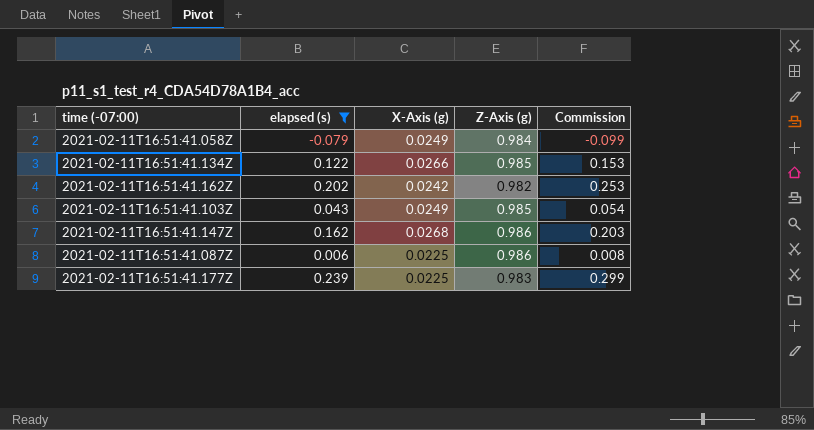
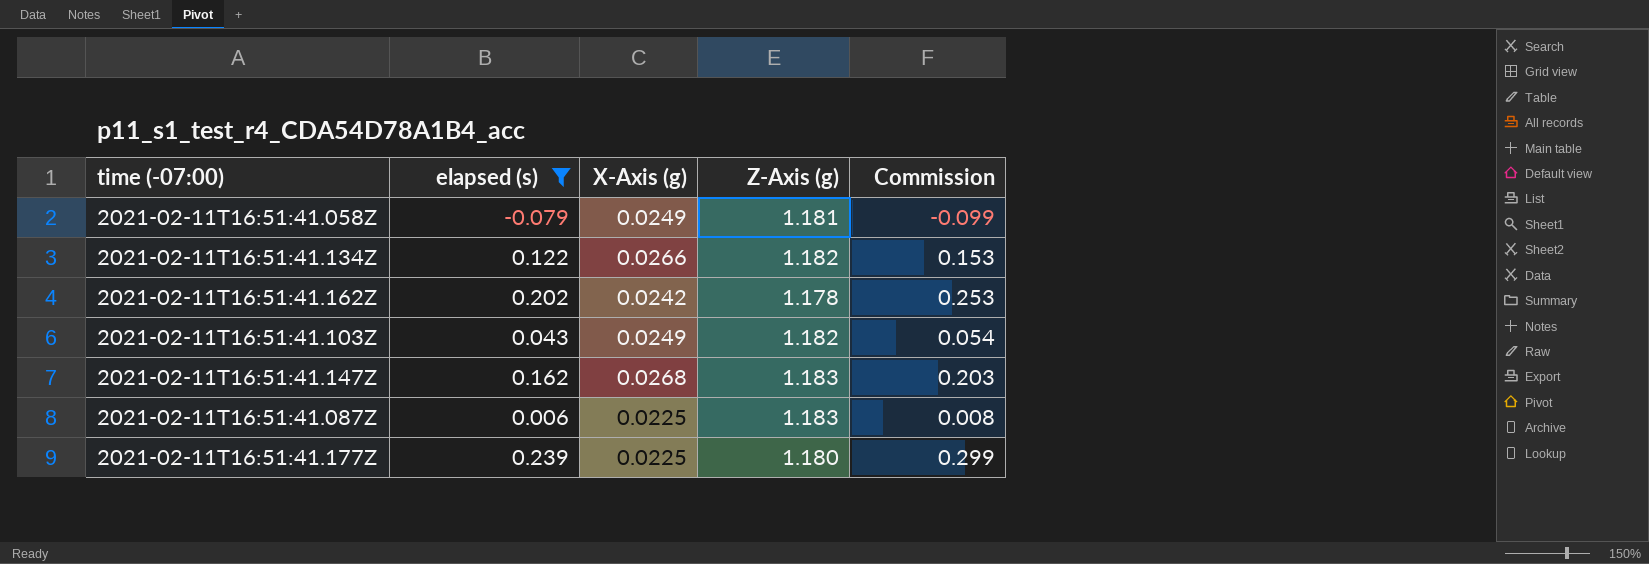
2021-02-11T16:51:41.058Z | Z-Axis (g): 0.984 -> 1.181
2021-02-11T16:51:41.134Z | Z-Axis (g): 0.985 -> 1.182
2021-02-11T16:51:41.162Z | Z-Axis (g): 0.982 -> 1.178
2021-02-11T16:51:41.103Z | Z-Axis (g): 0.985 -> 1.182
2021-02-11T16:51:41.147Z | Z-Axis (g): 0.986 -> 1.183
2021-02-11T16:51:41.087Z | Z-Axis (g): 0.986 -> 1.183
2021-02-11T16:51:41.177Z | Z-Axis (g): 0.983 -> 1.180

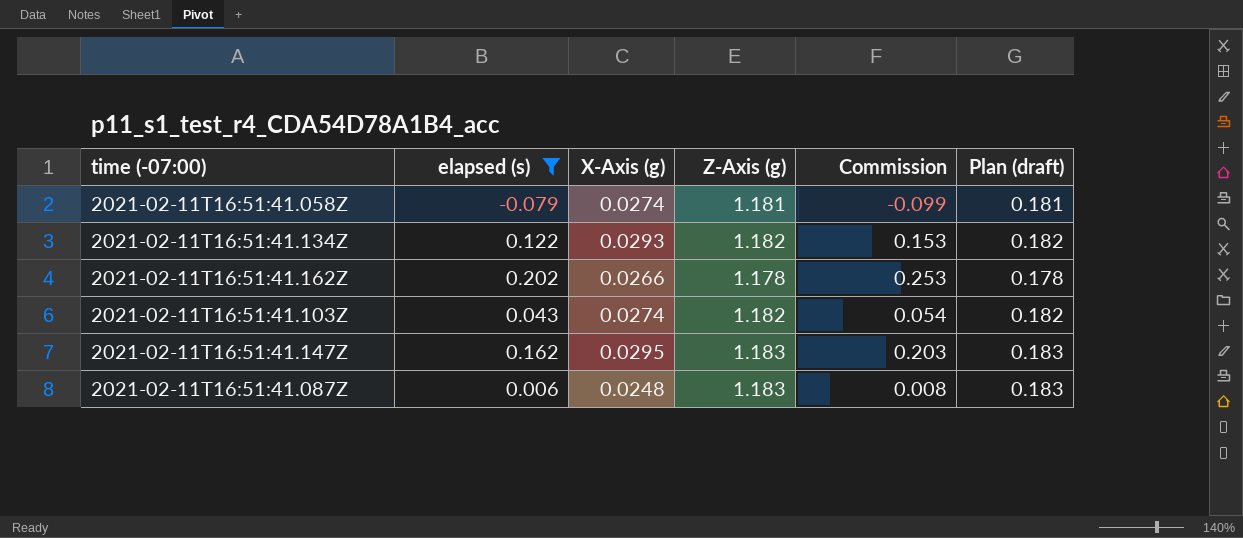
column Plan (draft) | formula: none -> [Z-Axis (g)] - 1
row 2021-02-11T16:51:41.177Z: 0.239 | 0.0225 | 1.180 | 0.299 -> none
2021-02-11T16:51:41.058Z | X-Axis (g): 0.0249 -> 0.0274
2021-02-11T16:51:41.134Z | X-Axis (g): 0.0266 -> 0.0293
2021-02-11T16:51:41.162Z | X-Axis (g): 0.0242 -> 0.0266
2021-02-11T16:51:41.103Z | X-Axis (g): 0.0249 -> 0.0274
2021-02-11T16:51:41.147Z | X-Axis (g): 0.0268 -> 0.0295
2021-02-11T16:51:41.087Z | X-Axis (g): 0.0225 -> 0.0248

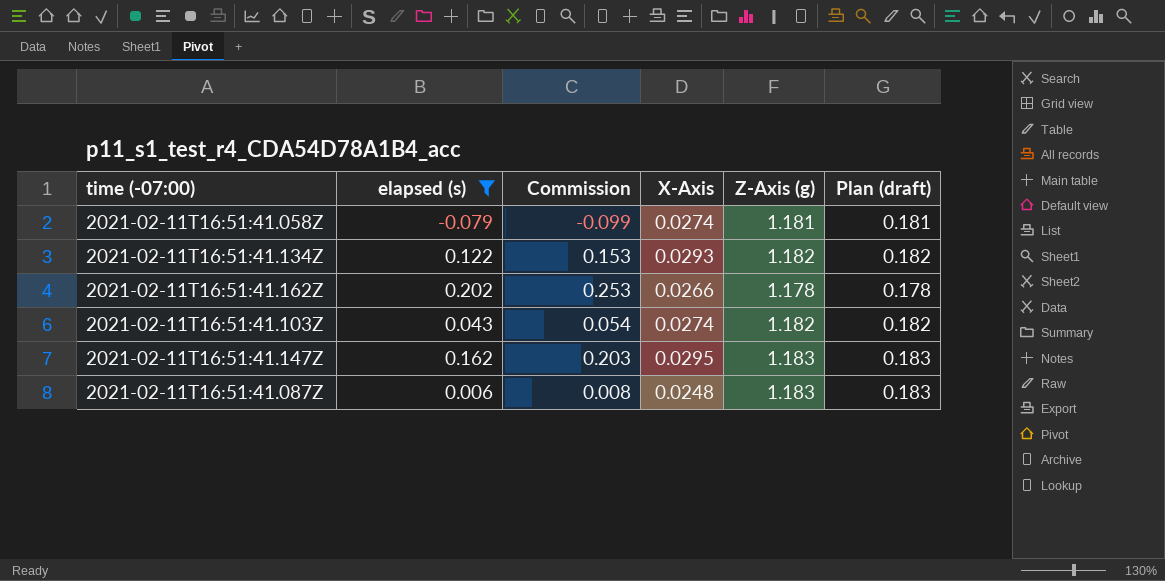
column Commission | position: 5 -> 3
column name: X-Axis (g) -> X-Axis

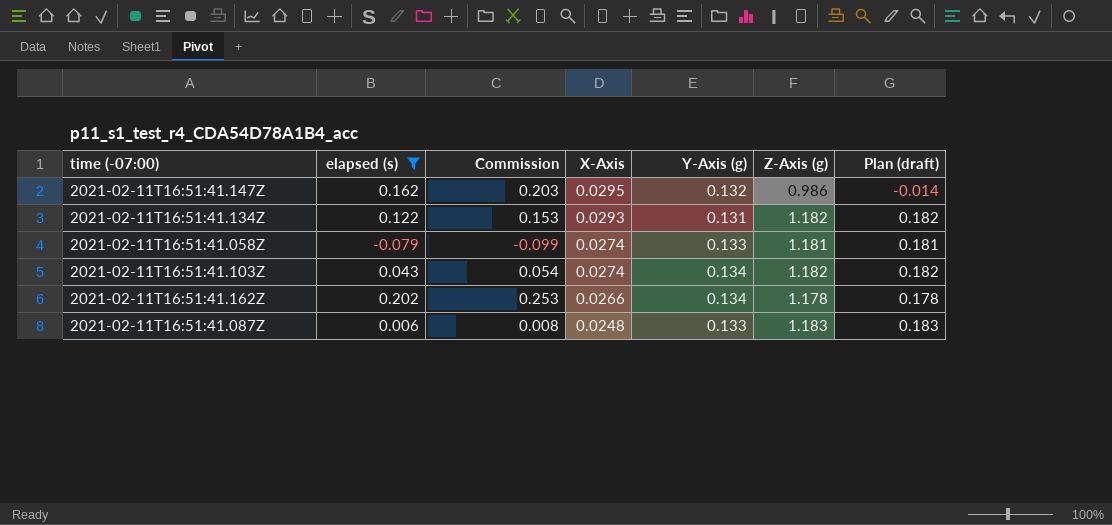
row order: none -> X-Axis descending
column Y-Axis (g) | position: none -> 5
2021-02-11T16:51:41.147Z | Z-Axis (g): 1.183 -> 0.986
2021-02-11T16:51:41.147Z | Plan (draft): 0.183 -> -0.014

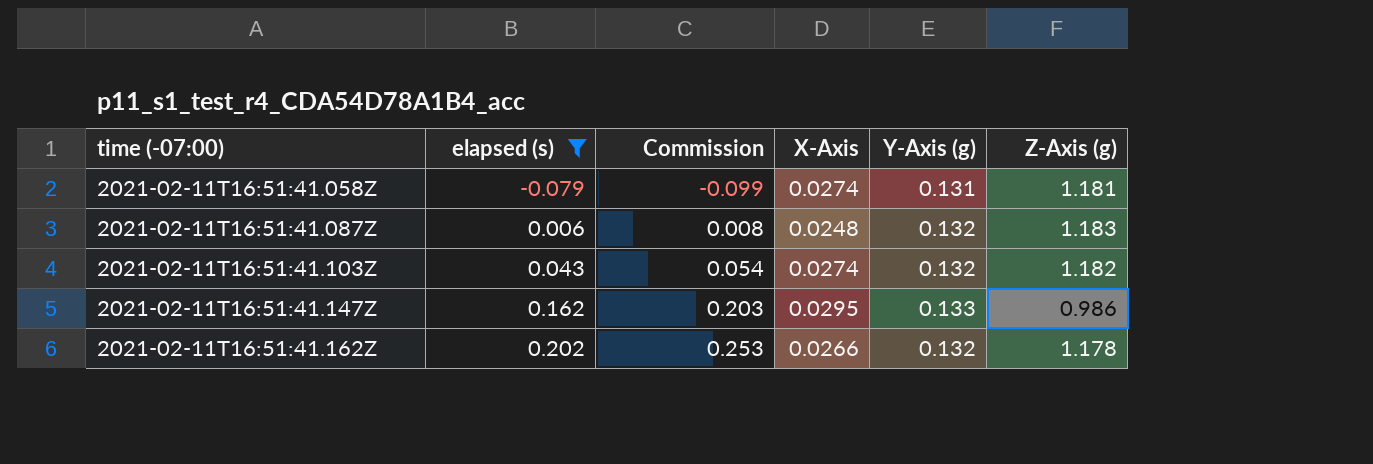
row order: X-Axis descending -> time (-07:00) ascending
column Plan (draft) | formula: [Z-Axis (g)] - 1 -> none
row 2021-02-11T16:51:41.134Z: 0.122 | 0.153 | 0.0293 | 0.131 | 1.182 | 0.182 -> none
2021-02-11T16:51:41.058Z | Y-Axis (g): 0.133 -> 0.131
2021-02-11T16:51:41.087Z | Y-Axis (g): 0.133 -> 0.132
2021-02-11T16:51:41.103Z | Y-Axis (g): 0.134 -> 0.132
2021-02-11T16:51:41.147Z | Y-Axis (g): 0.132 -> 0.133
2021-02-11T16:51:41.162Z | Y-Axis (g): 0.134 -> 0.132

